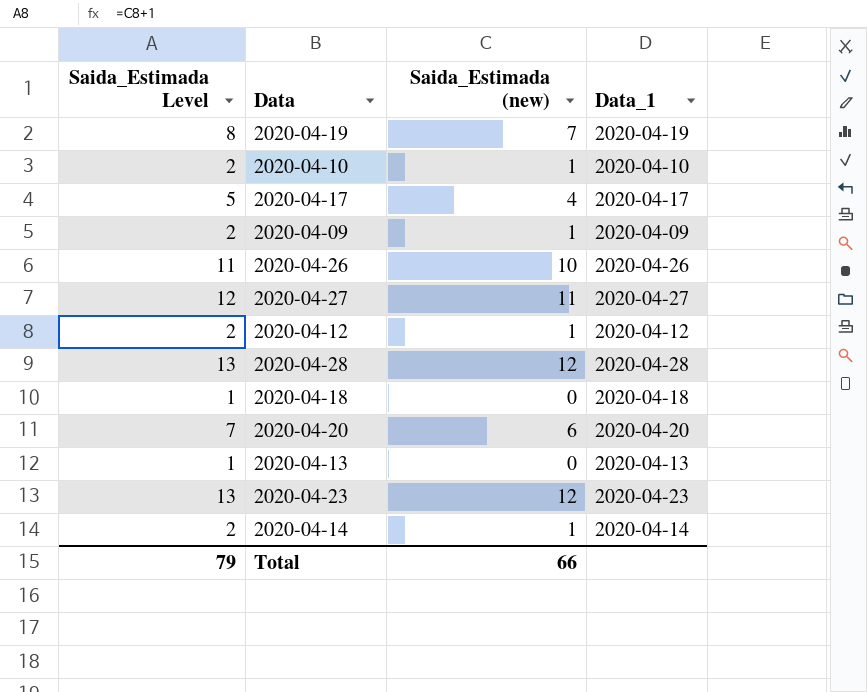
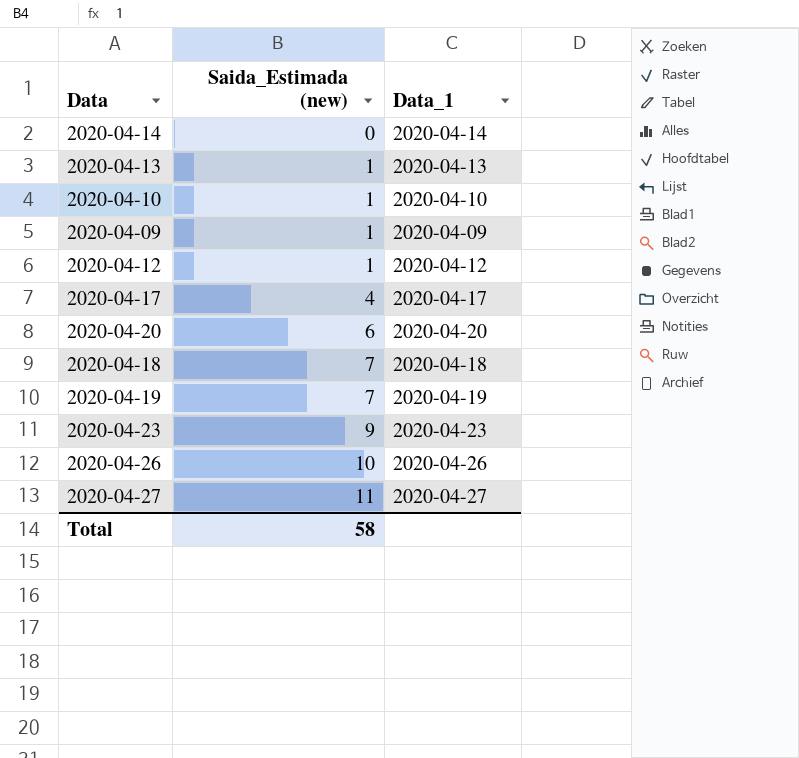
row order: none -> Saida_Estimada (new) ascending
column Saida_Estimada Level | formula: [Saida_Estimada (new)] + 1 -> none
row 2020-04-28: 13 | 12 | 2020-04-28 -> none
2020-04-14 | Saida_Estimada (new): 1 -> 0
2020-04-13 | Saida_Estimada (new): 0 -> 1
2020-04-18 | Saida_Estimada (new): 0 -> 7
2020-04-23 | Saida_Estimada (new): 12 -> 9
Total | Saida_Estimada (new): 66 -> 58

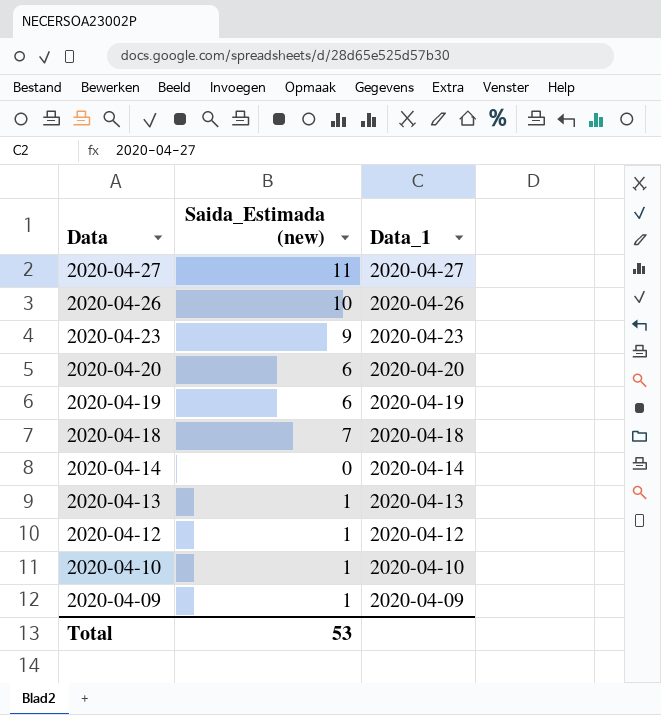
row order: Saida_Estimada (new) ascending -> Data descending
row 2020-04-17: 4 | 2020-04-17 -> none
2020-04-19 | Saida_Estimada (new): 7 -> 6
Total | Saida_Estimada (new): 58 -> 53

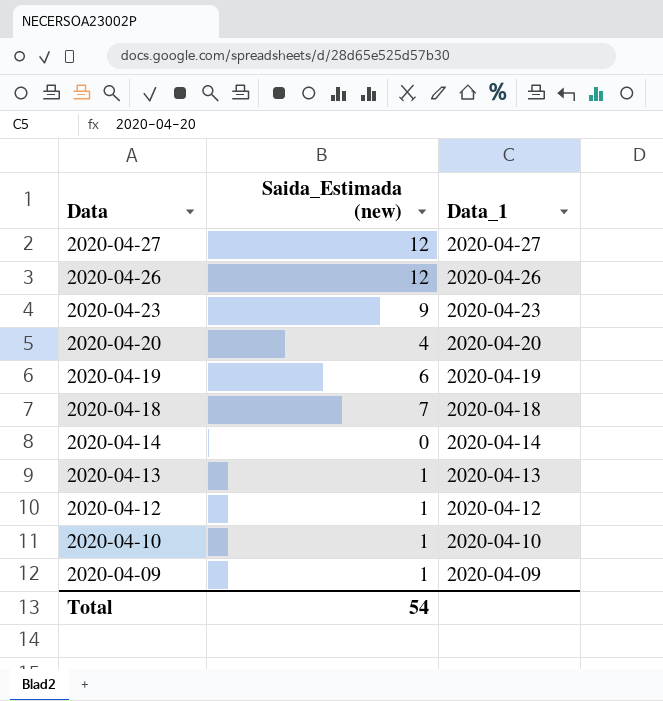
2020-04-27 | Saida_Estimada (new): 11 -> 12
2020-04-26 | Saida_Estimada (new): 10 -> 12
2020-04-20 | Saida_Estimada (new): 6 -> 4
Total | Saida_Estimada (new): 53 -> 54

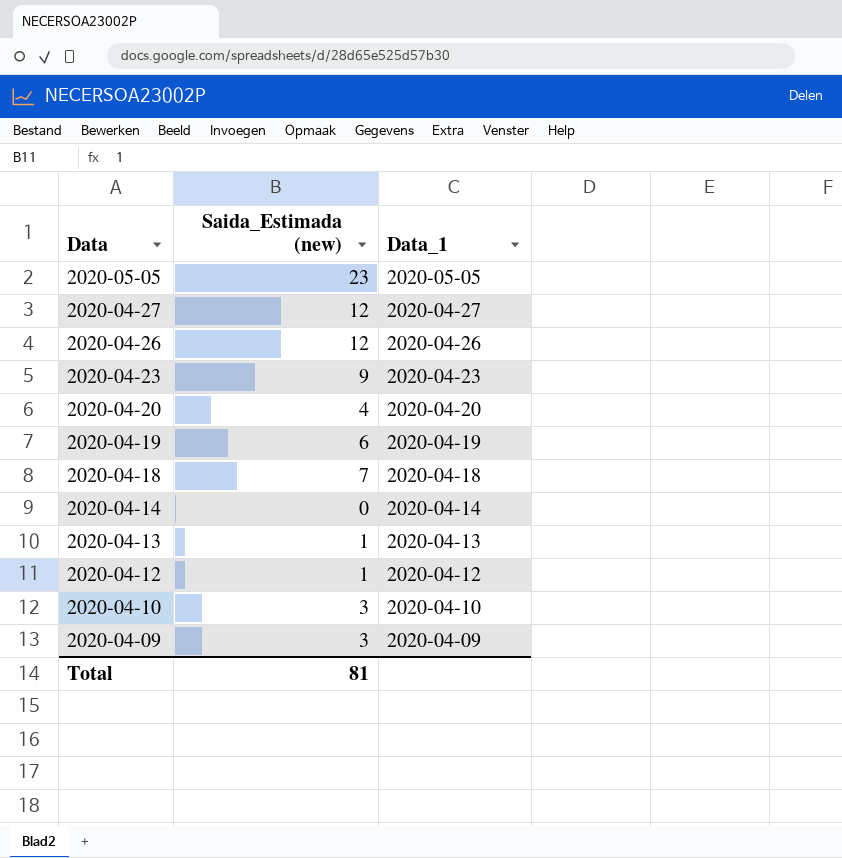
row 2020-05-05: none -> 23 | 2020-05-05
2020-04-10 | Saida_Estimada (new): 1 -> 3
2020-04-09 | Saida_Estimada (new): 1 -> 3
Total | Saida_Estimada (new): 54 -> 81

